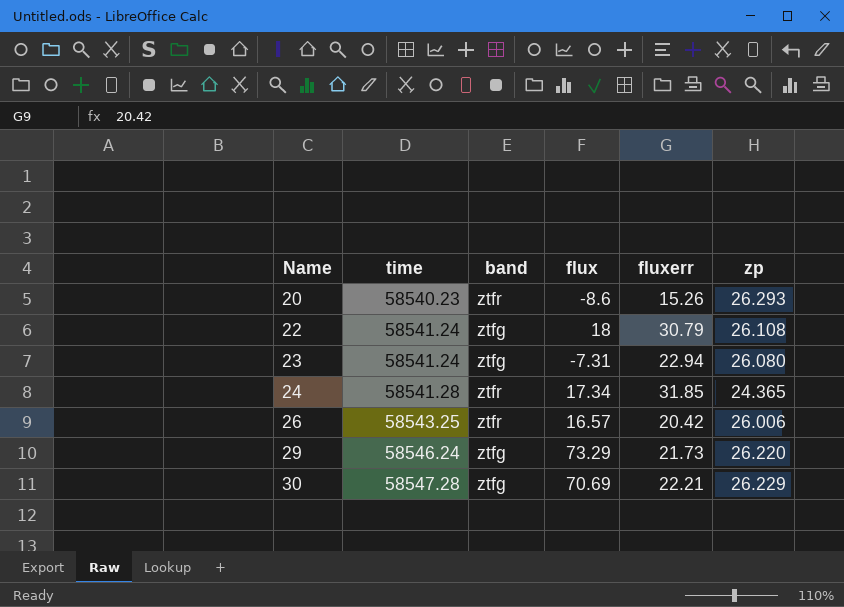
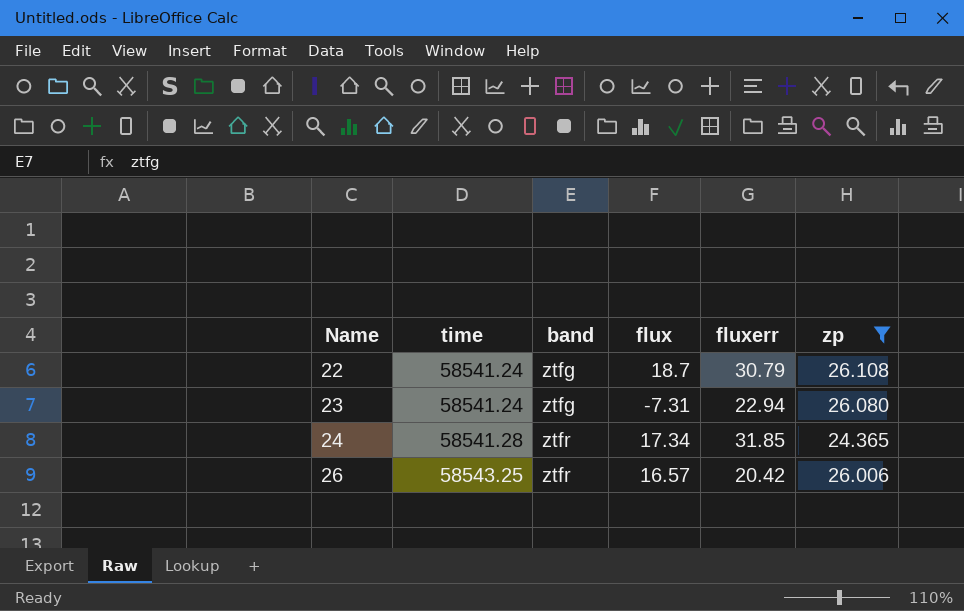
filter: none -> zp <= 26.108
22 | flux: 18 -> 18.7

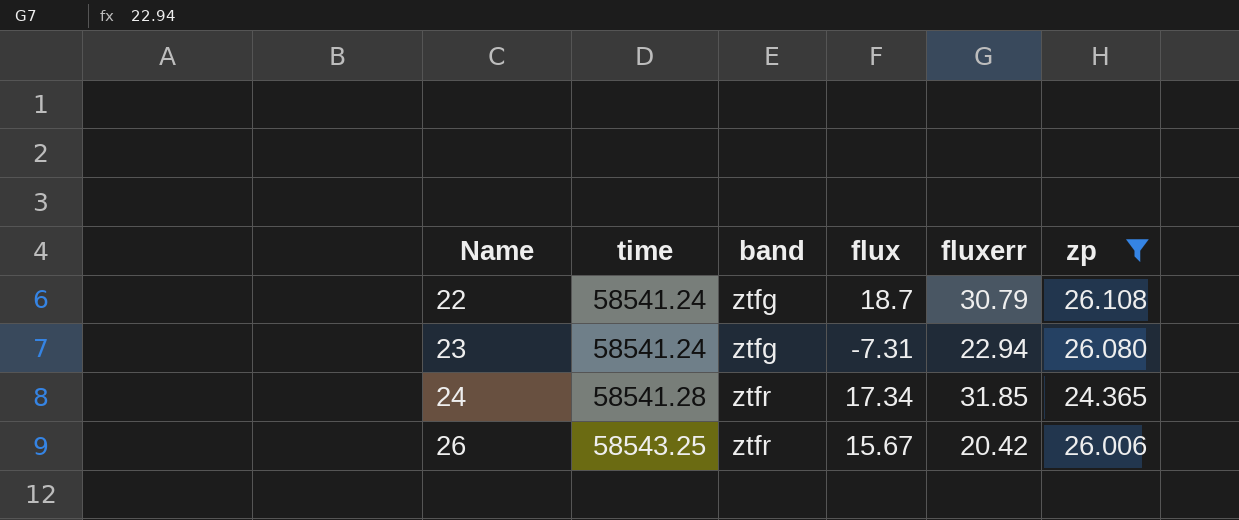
26 | flux: 16.57 -> 15.67

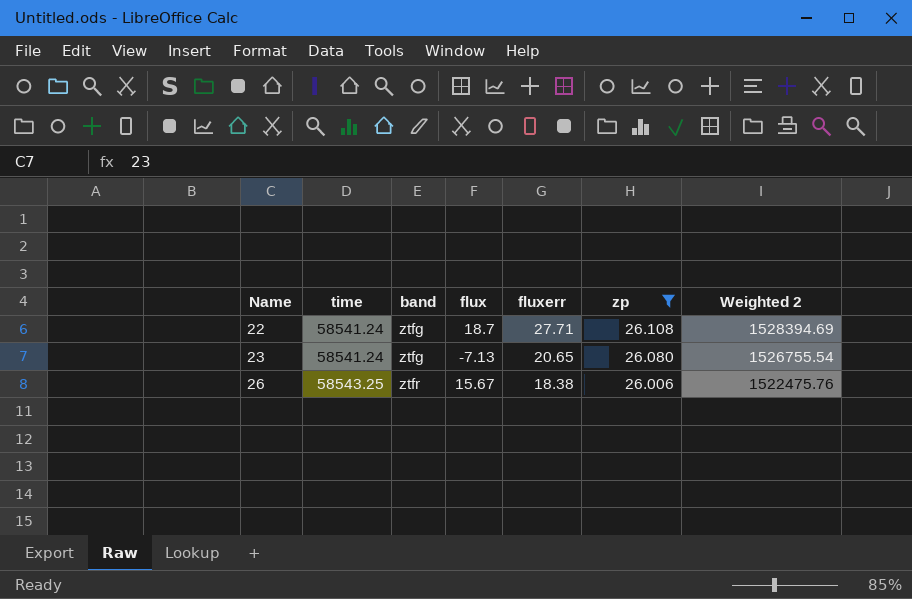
column Weighted 2 | formula: none -> [time] * [zp]
row 24: 58541.28 | ztfr | 17.34 | 31.85 | 24.365 -> none
22 | fluxerr: 30.79 -> 27.71
23 | flux: -7.31 -> -7.13
23 | fluxerr: 22.94 -> 20.65
26 | fluxerr: 20.42 -> 18.38

